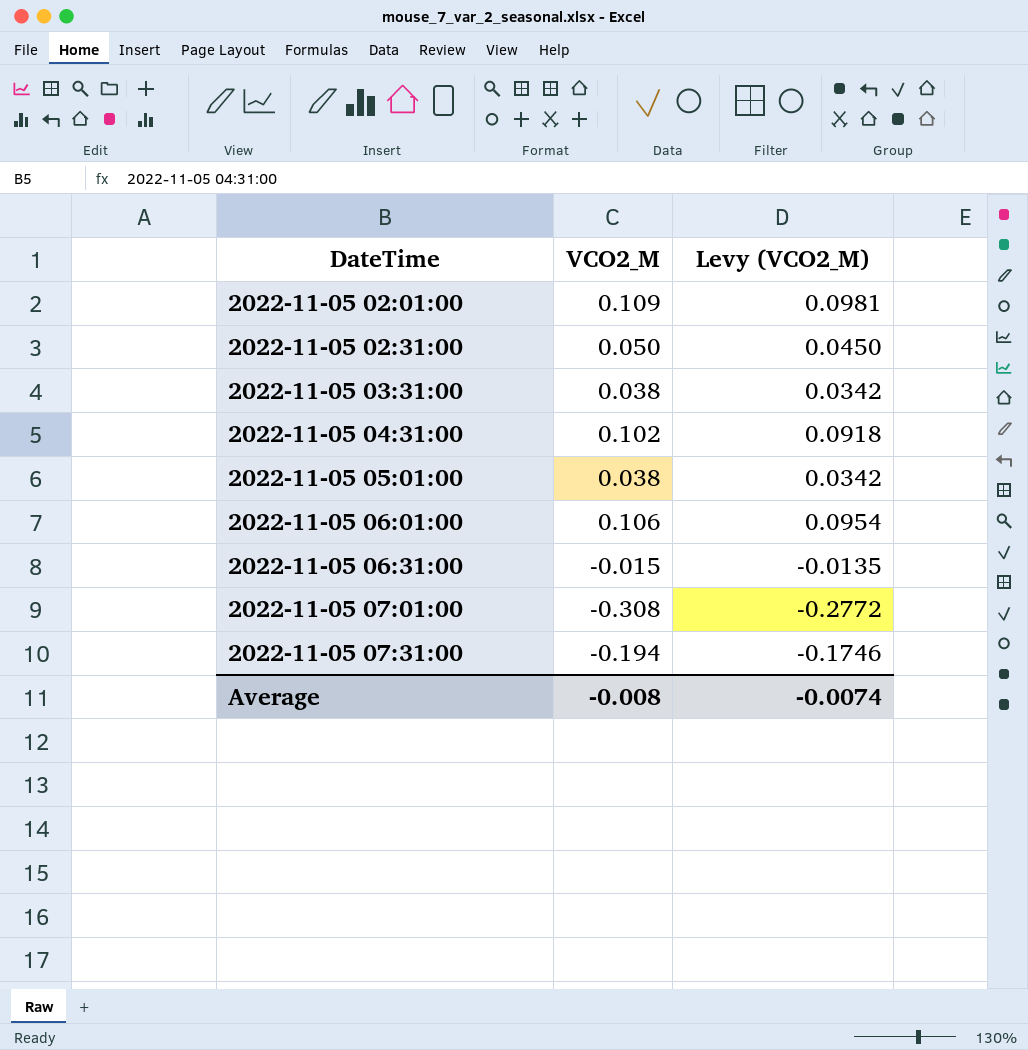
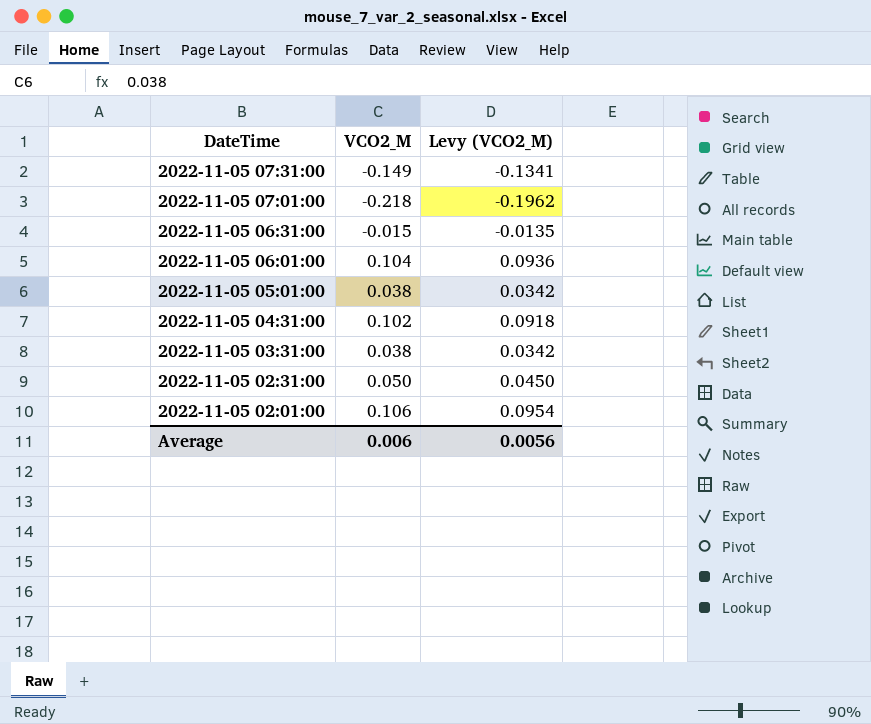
row order: DateTime ascending -> DateTime descending
2022-11-05 07:31:00 | VCO2_M: -0.194 -> -0.149
2022-11-05 07:31:00 | Levy (VCO2_M): -0.1746 -> -0.1341
2022-11-05 07:01:00 | VCO2_M: -0.308 -> -0.218
2022-11-05 07:01:00 | Levy (VCO2_M): -0.2772 -> -0.1962
2022-11-05 06:01:00 | VCO2_M: 0.106 -> 0.104
2022-11-05 06:01:00 | Levy (VCO2_M): 0.0954 -> 0.0936
2022-11-05 02:01:00 | VCO2_M: 0.109 -> 0.106
2022-11-05 02:01:00 | Levy (VCO2_M): 0.0981 -> 0.0954
Average | VCO2_M: -0.008 -> 0.006
Average | Levy (VCO2_M): -0.0074 -> 0.0056

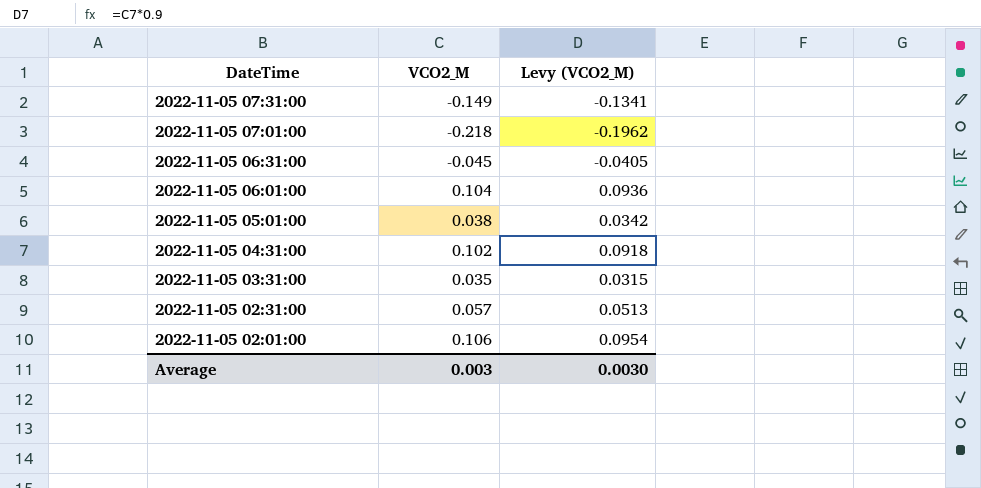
2022-11-05 06:31:00 | VCO2_M: -0.015 -> -0.045
2022-11-05 06:31:00 | Levy (VCO2_M): -0.0135 -> -0.0405
2022-11-05 03:31:00 | VCO2_M: 0.038 -> 0.035
2022-11-05 03:31:00 | Levy (VCO2_M): 0.0342 -> 0.0315
2022-11-05 02:31:00 | VCO2_M: 0.050 -> 0.057
2022-11-05 02:31:00 | Levy (VCO2_M): 0.0450 -> 0.0513
Average | VCO2_M: 0.006 -> 0.003
Average | Levy (VCO2_M): 0.0056 -> 0.0030

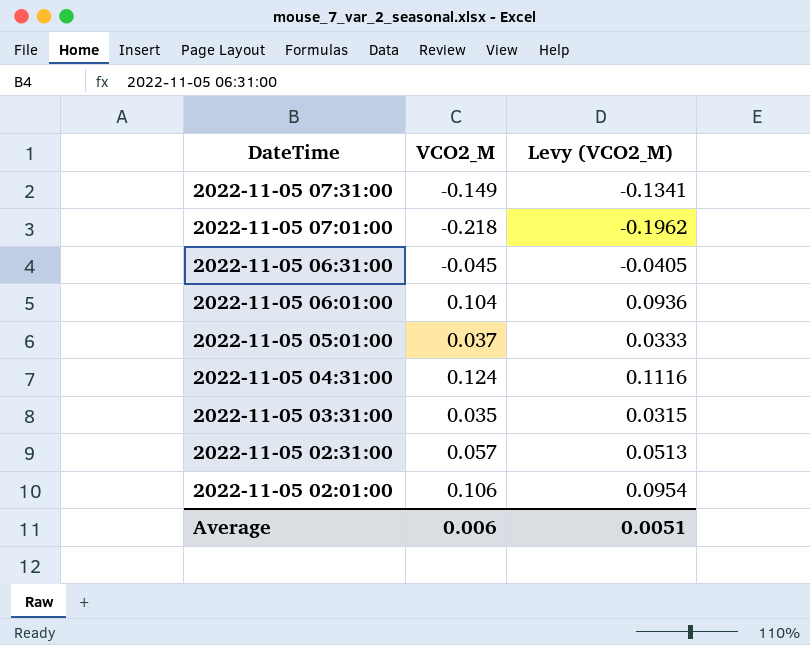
2022-11-05 05:01:00 | VCO2_M: 0.038 -> 0.037
2022-11-05 05:01:00 | Levy (VCO2_M): 0.0342 -> 0.0333
2022-11-05 04:31:00 | VCO2_M: 0.102 -> 0.124
2022-11-05 04:31:00 | Levy (VCO2_M): 0.0918 -> 0.1116
Average | VCO2_M: 0.003 -> 0.006
Average | Levy (VCO2_M): 0.0030 -> 0.0051

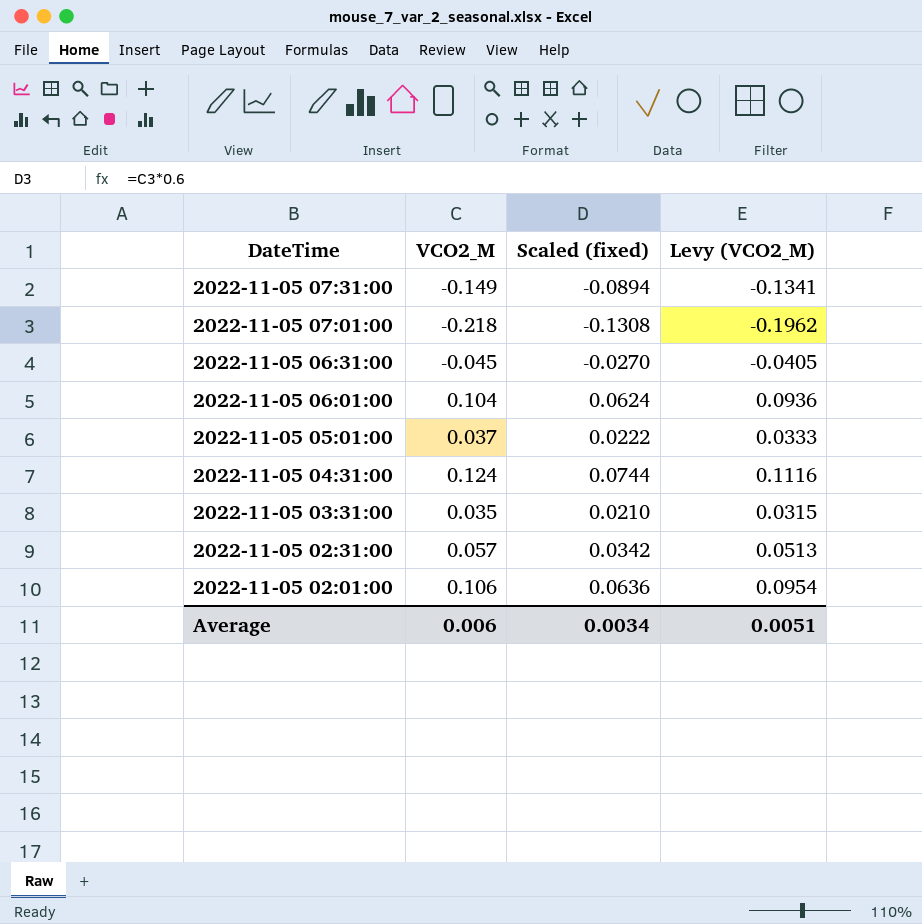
column Scaled (fixed) | formula: none -> [VCO2_M] * 0.6

